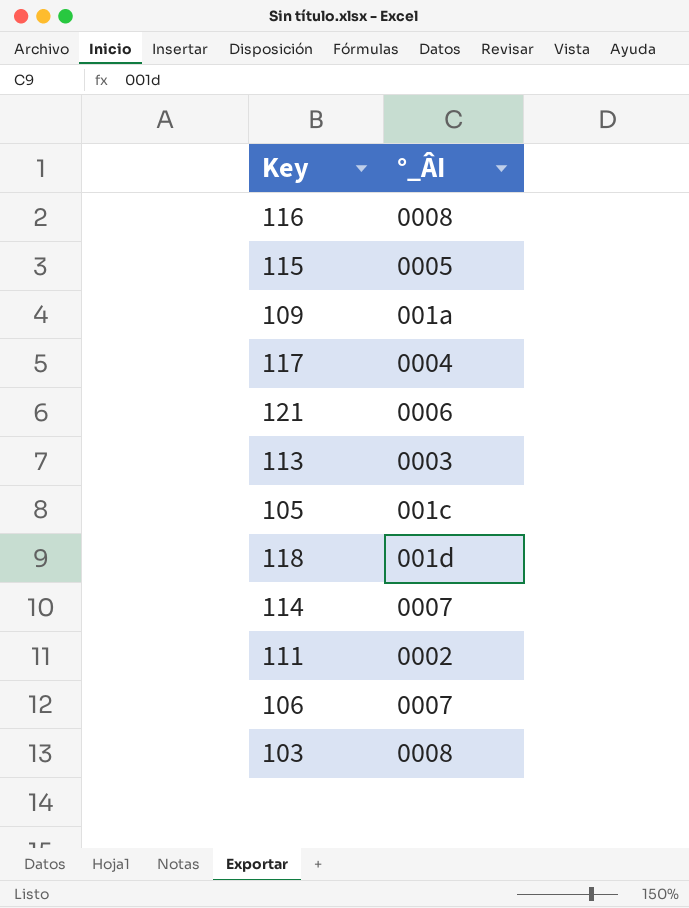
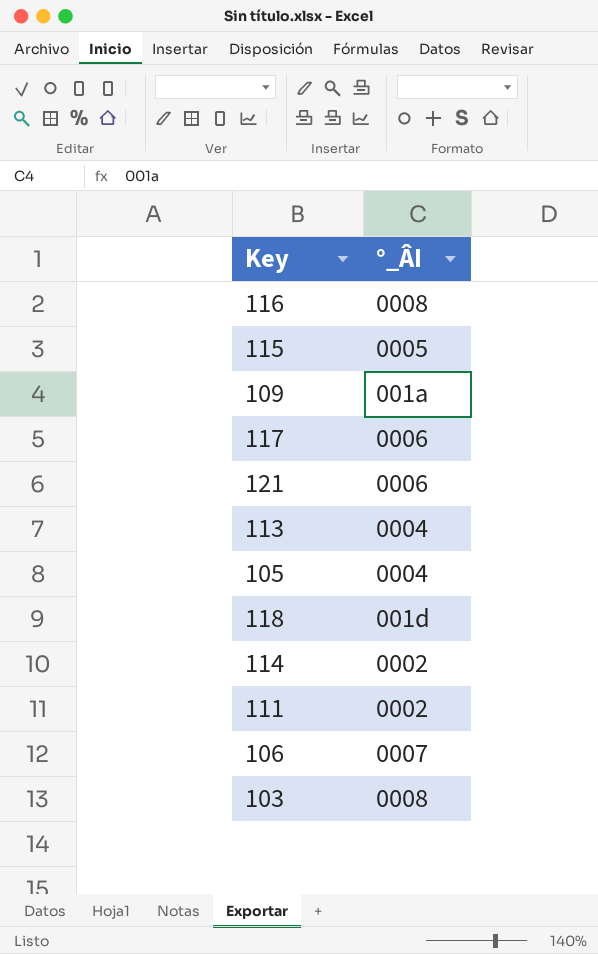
117 | °_ÂI: 0004 -> 0006
113 | °_ÂI: 0003 -> 0004
105 | °_ÂI: 001c -> 0004
114 | °_ÂI: 0007 -> 0002

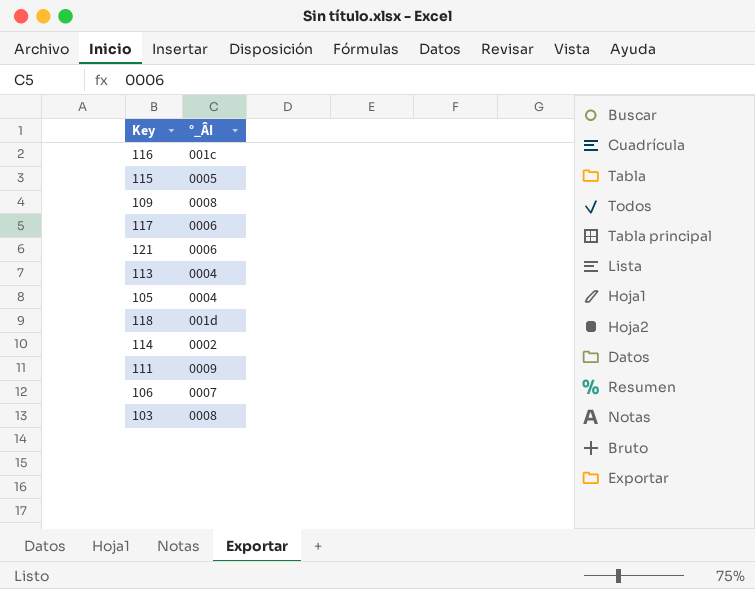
116 | °_ÂI: 0008 -> 001c
109 | °_ÂI: 001a -> 0008
111 | °_ÂI: 0002 -> 0009

